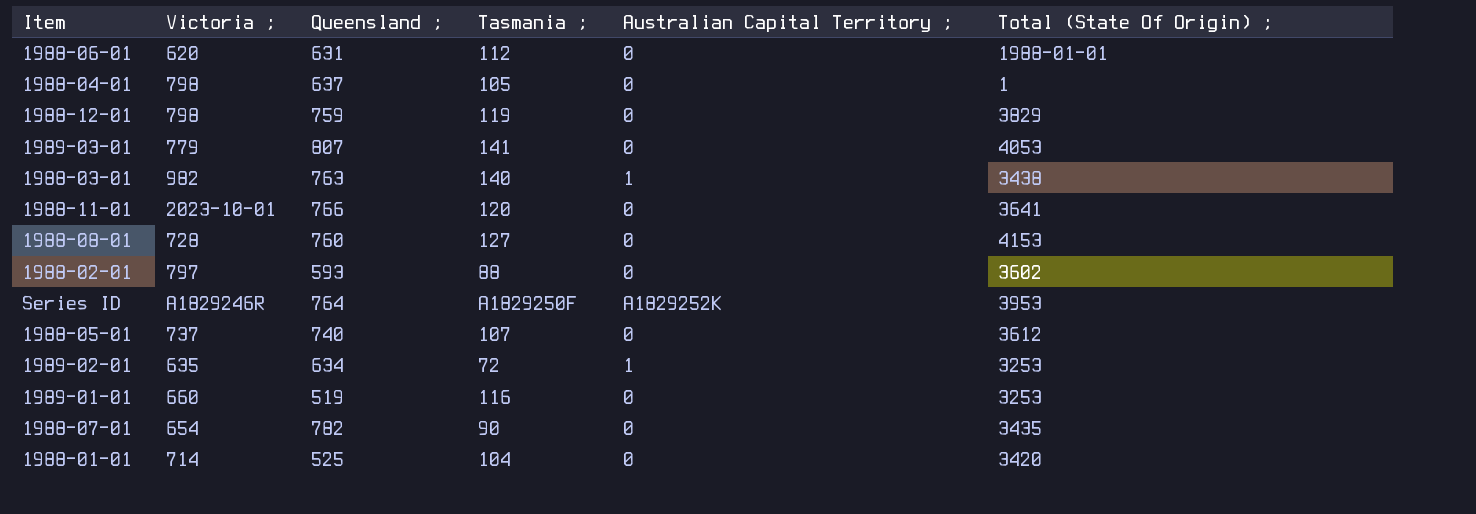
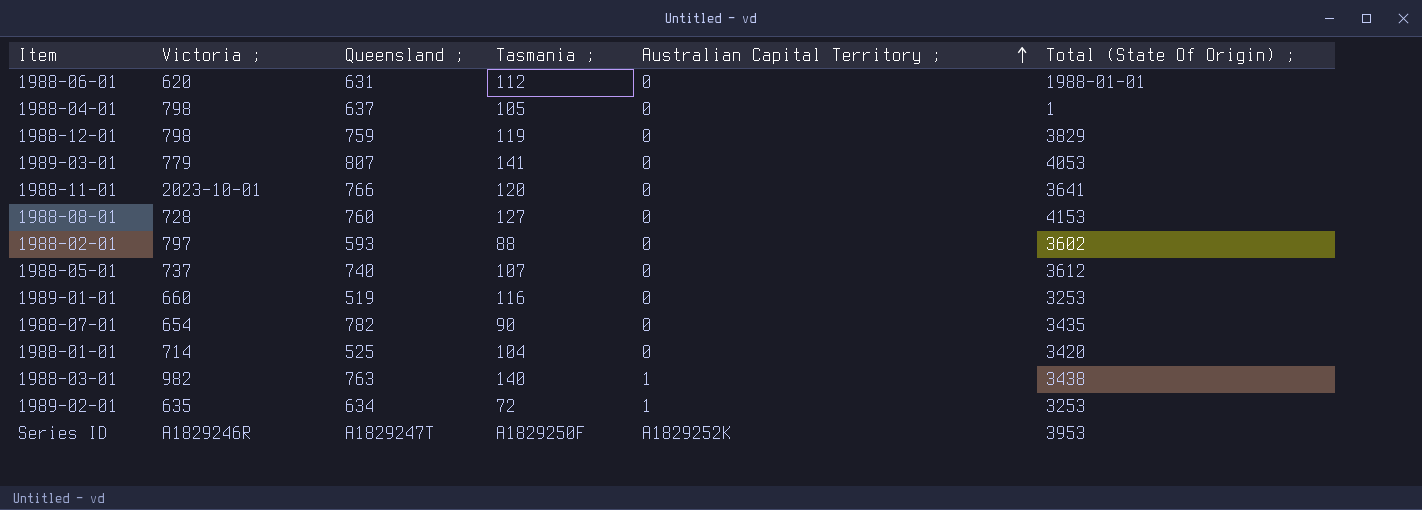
row order: none -> Australian Capital Territory ; ascending
Series ID | Queensland ;: 764 -> A1829247T

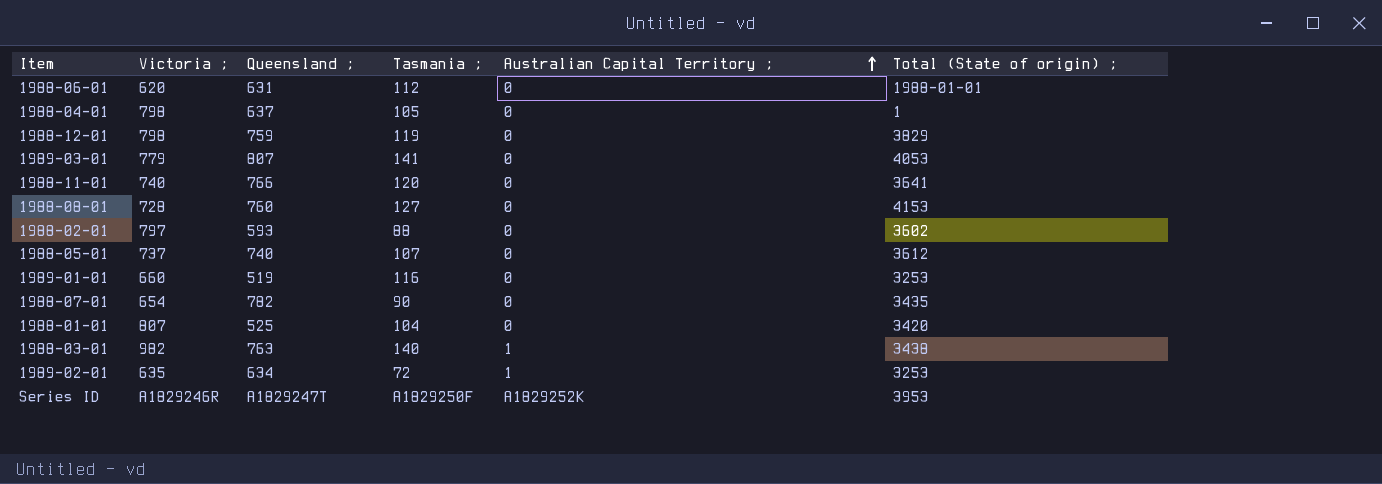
column name: Total (State Of Origin) ; -> Total (State of origin) ;
1988-11-01 | Victoria ;: 2023-10-01 -> 740
1988-01-01 | Victoria ;: 714 -> 807

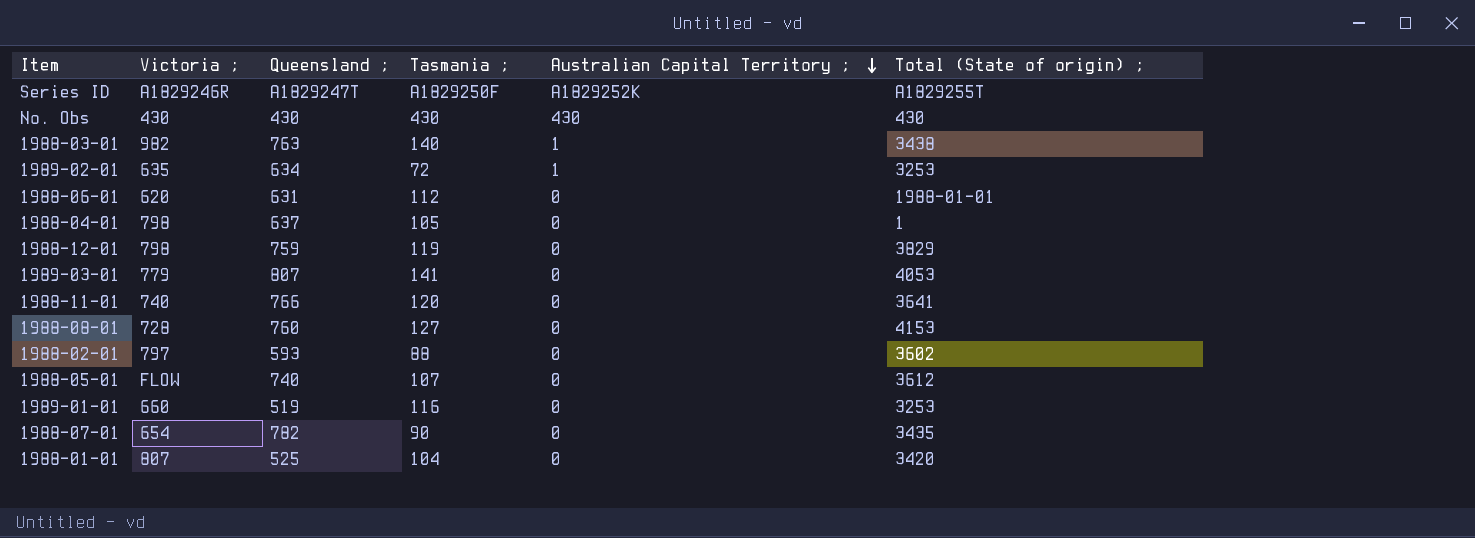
row order: Australian Capital Territory ; ascending -> Australian Capital Territory ; descending
Series ID | Total (State of origin) ;: 3953 -> A1829255T
row No. Obs: none -> 430 | 430 | 430 | 430 | 430
1988-05-01 | Victoria ;: 737 -> FLOW

